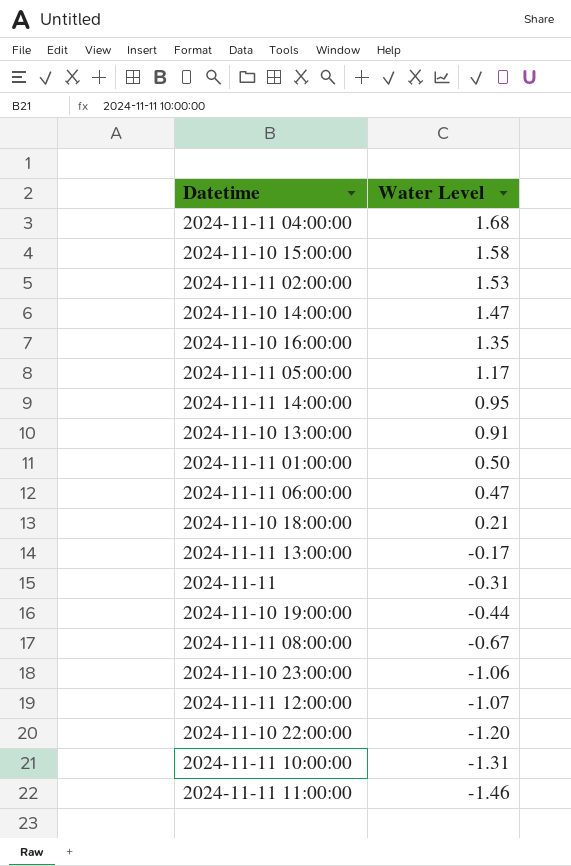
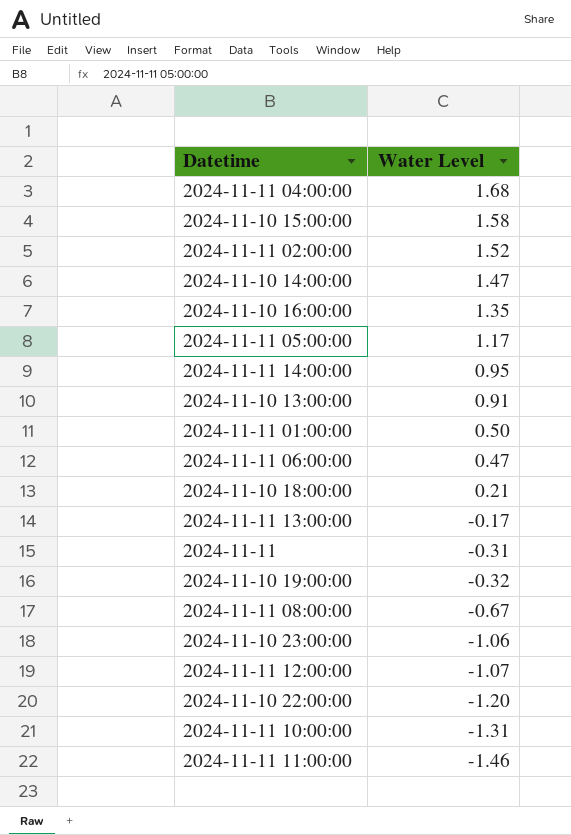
2024-11-11 02:00:00 | Water Level: 1.53 -> 1.52
2024-11-10 19:00:00 | Water Level: -0.44 -> -0.32

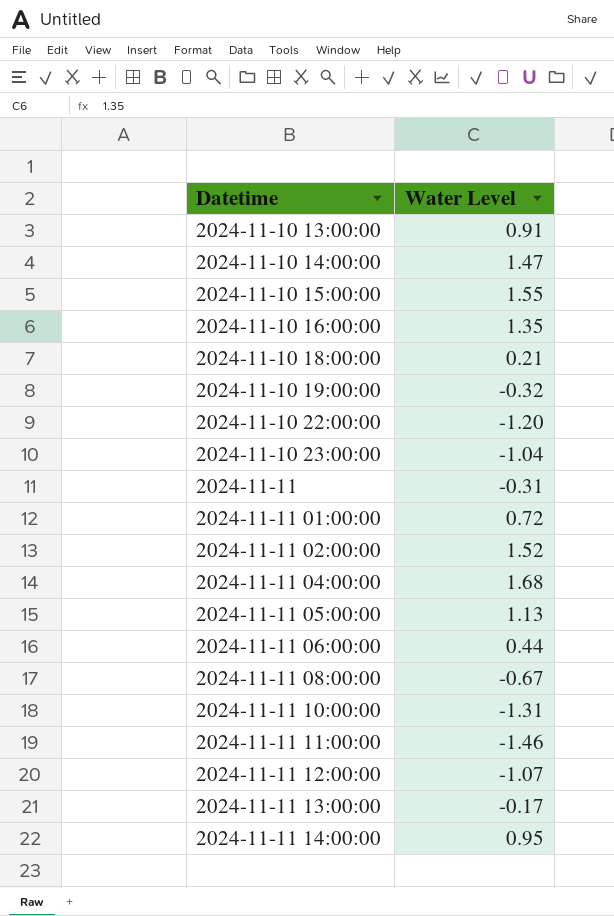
row order: Water Level descending -> Datetime ascending
2024-11-10 15:00:00 | Water Level: 1.58 -> 1.55
2024-11-10 23:00:00 | Water Level: -1.06 -> -1.04
2024-11-11 01:00:00 | Water Level: 0.50 -> 0.72
2024-11-11 05:00:00 | Water Level: 1.17 -> 1.13
2024-11-11 06:00:00 | Water Level: 0.47 -> 0.44

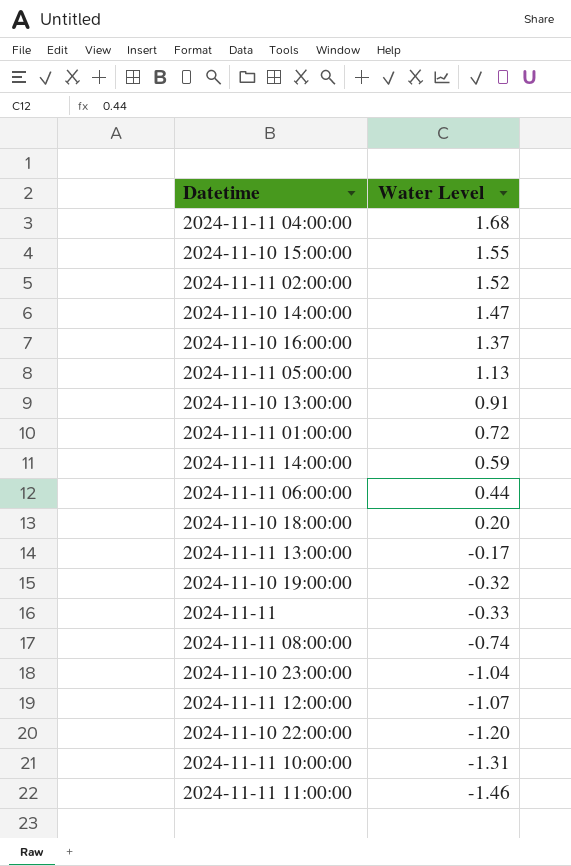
row order: Datetime ascending -> Water Level descending
2024-11-10 16:00:00 | Water Level: 1.35 -> 1.37
2024-11-11 14:00:00 | Water Level: 0.95 -> 0.59
2024-11-10 18:00:00 | Water Level: 0.21 -> 0.20
2024-11-11 | Water Level: -0.31 -> -0.33
2024-11-11 08:00:00 | Water Level: -0.67 -> -0.74

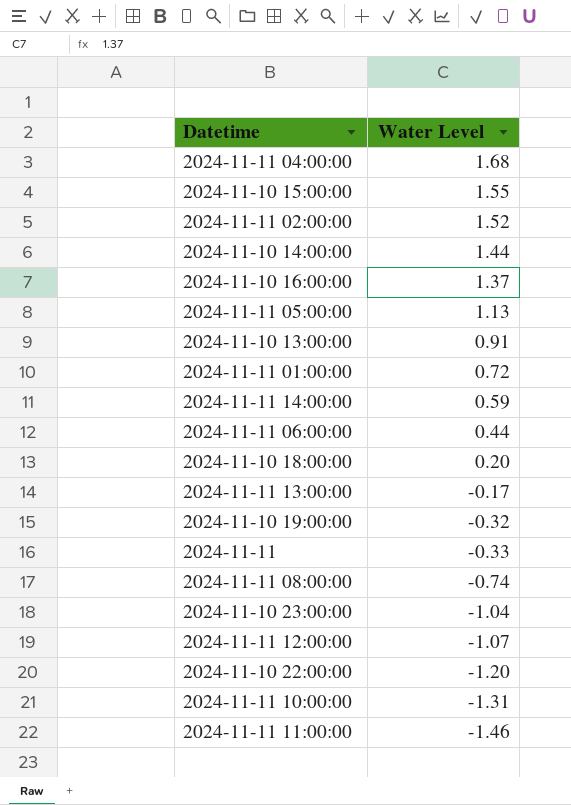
2024-11-10 14:00:00 | Water Level: 1.47 -> 1.44

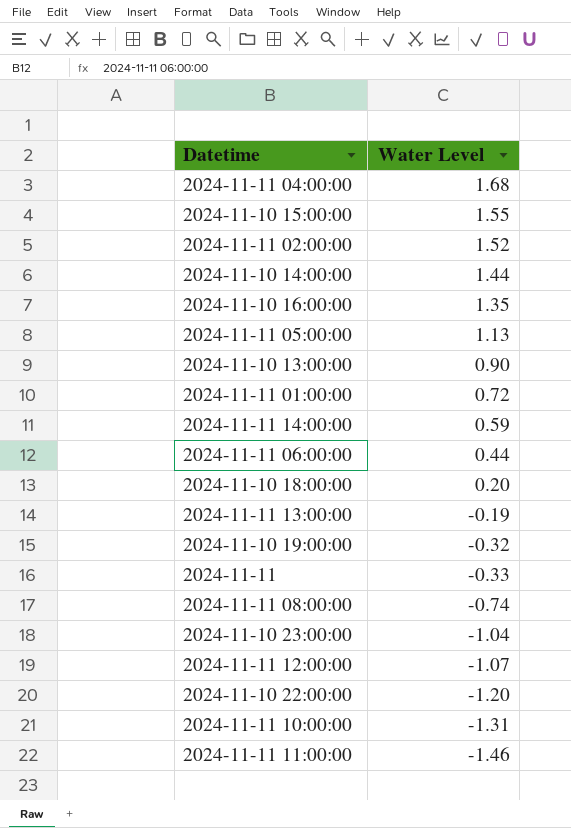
2024-11-10 16:00:00 | Water Level: 1.37 -> 1.35
2024-11-10 13:00:00 | Water Level: 0.91 -> 0.90
2024-11-11 13:00:00 | Water Level: -0.17 -> -0.19

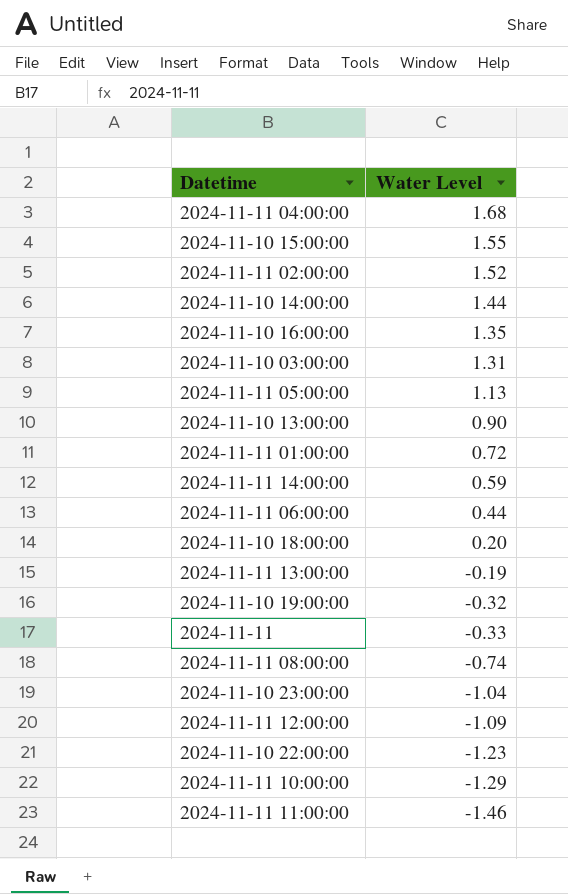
row 2024-11-10 03:00:00: none -> 1.31
2024-11-11 12:00:00 | Water Level: -1.07 -> -1.09
2024-11-10 22:00:00 | Water Level: -1.20 -> -1.23
2024-11-11 10:00:00 | Water Level: -1.31 -> -1.29

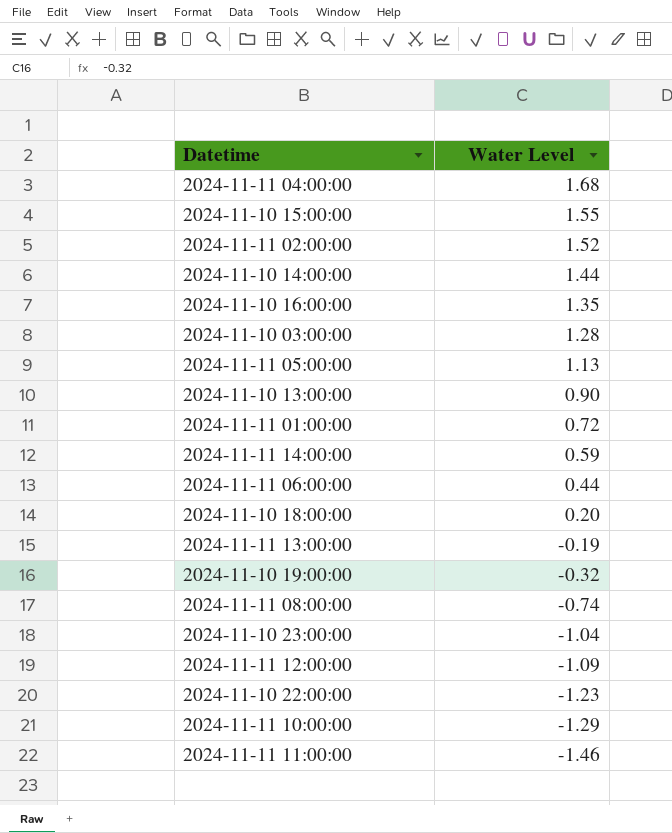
row 2024-11-11: -0.33 -> none
2024-11-10 03:00:00 | Water Level: 1.31 -> 1.28

